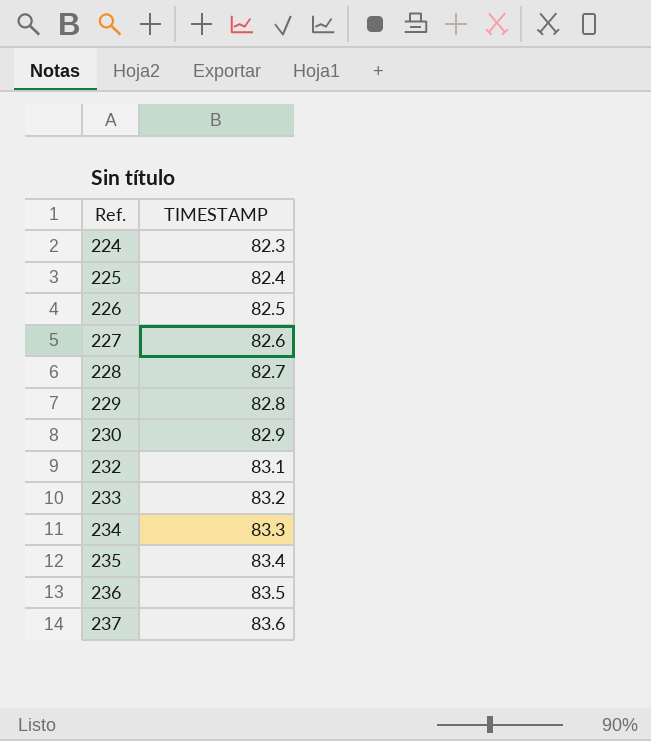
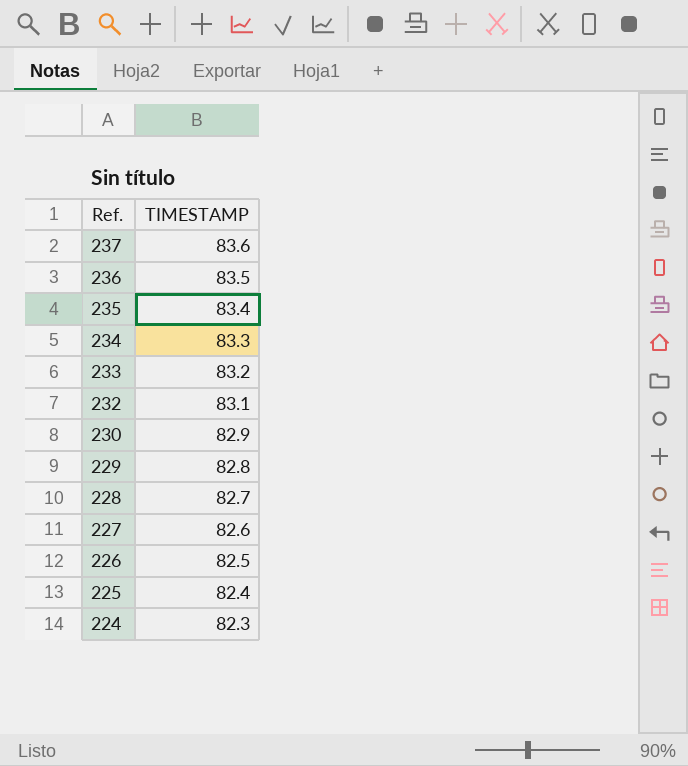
row order: Ref. ascending -> Ref. descending

